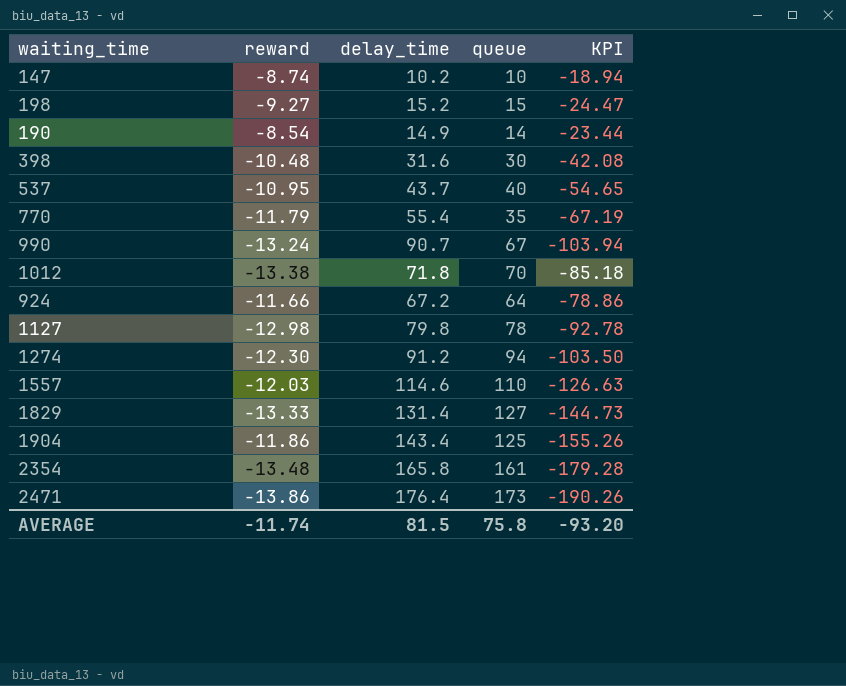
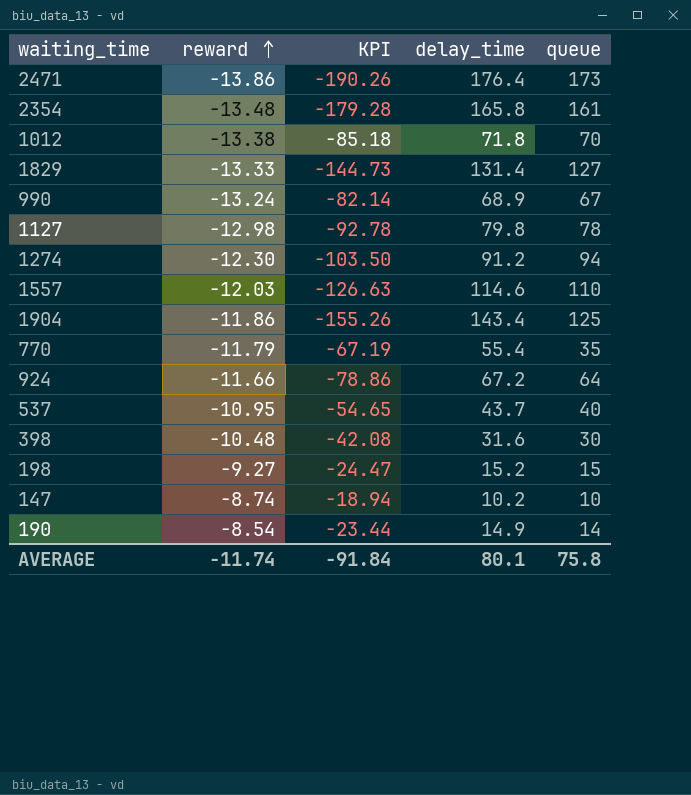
row order: none -> reward ascending
column KPI | position: 5 -> 3
990 | KPI: -103.94 -> -82.14
990 | delay_time: 90.7 -> 68.9
AVERAGE | KPI: -93.20 -> -91.84
AVERAGE | delay_time: 81.5 -> 80.1

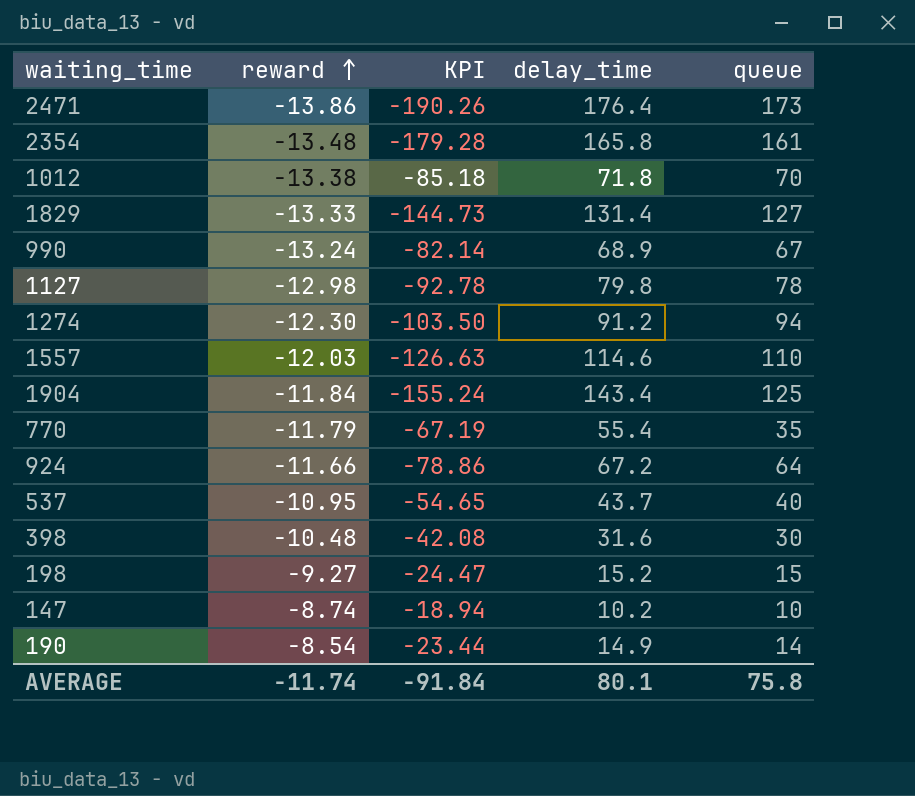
1904 | reward: -11.86 -> -11.84
1904 | KPI: -155.26 -> -155.24

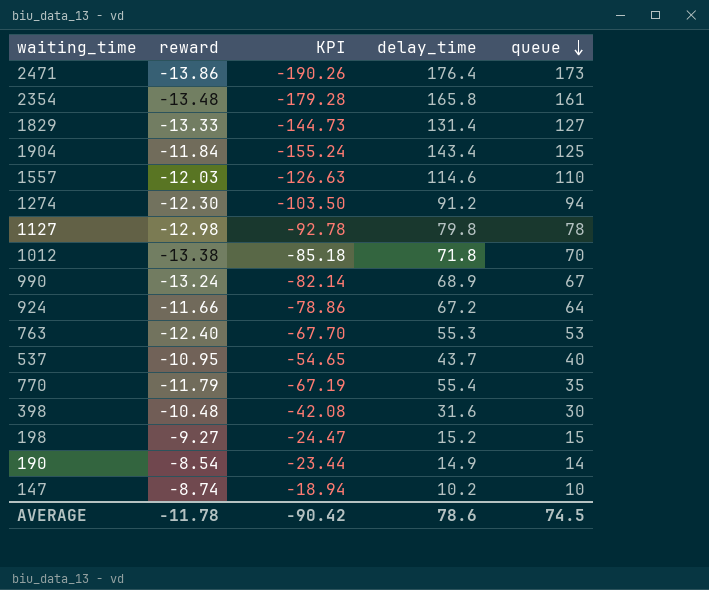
row order: reward ascending -> queue descending
row 763: none -> -12.40 | -67.70 | 55.3 | 53
AVERAGE | reward: -11.74 -> -11.78
AVERAGE | KPI: -91.84 -> -90.42
AVERAGE | delay_time: 80.1 -> 78.6
AVERAGE | queue: 75.8 -> 74.5

